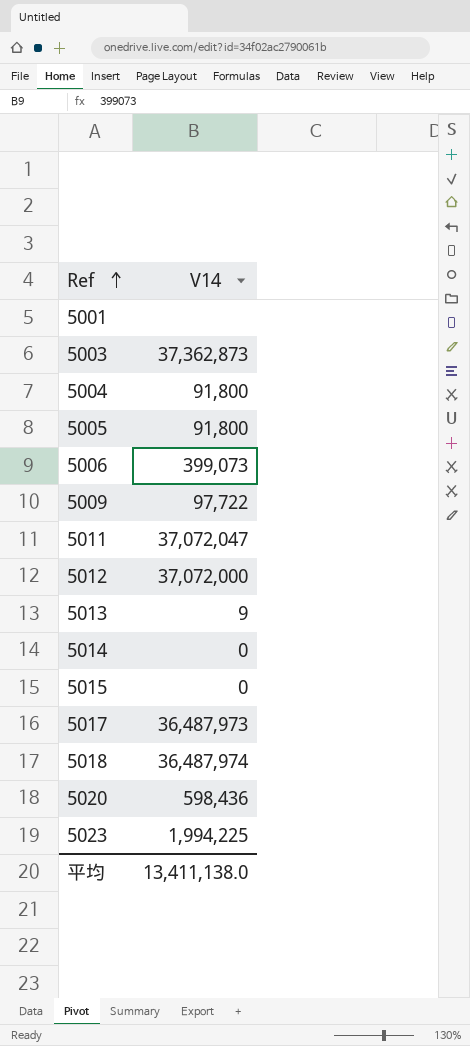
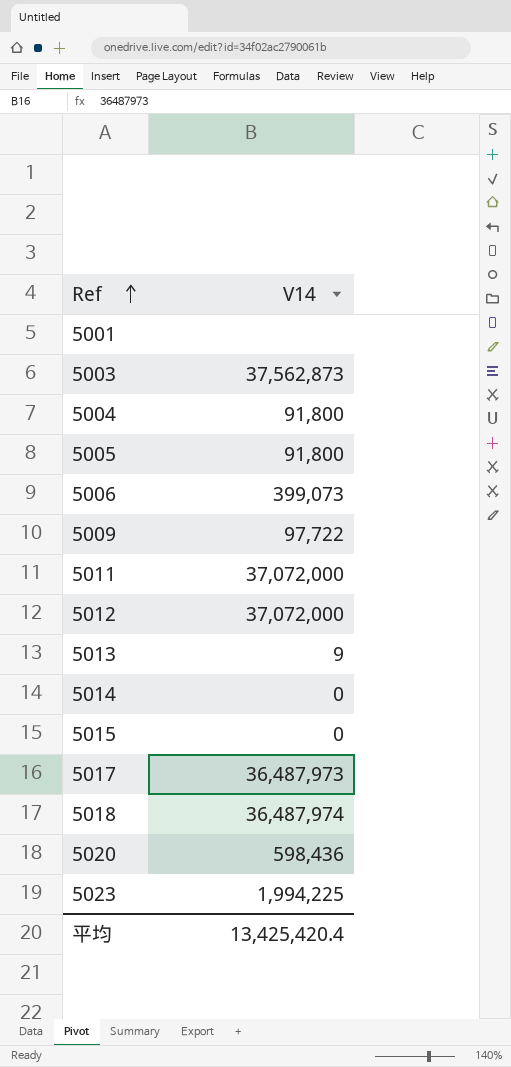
5003 | V14: 37,362,873 -> 37,562,873
5011 | V14: 37,072,047 -> 37,072,000
平均 | V14: 13,411,138.0 -> 13,425,420.4

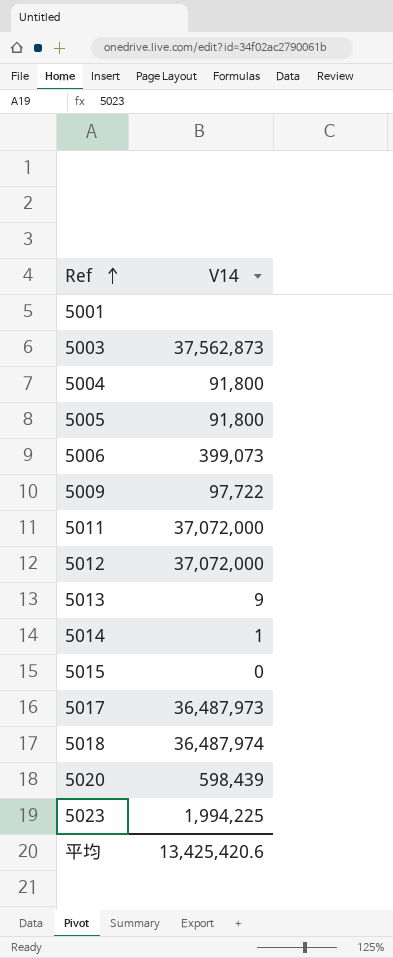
5014 | V14: 0 -> 1
5020 | V14: 598,436 -> 598,439
平均 | V14: 13,425,420.4 -> 13,425,420.6

